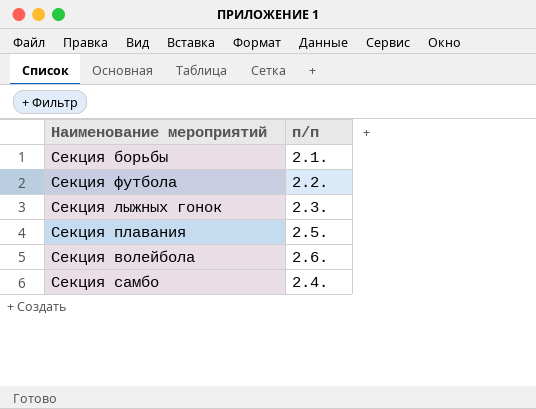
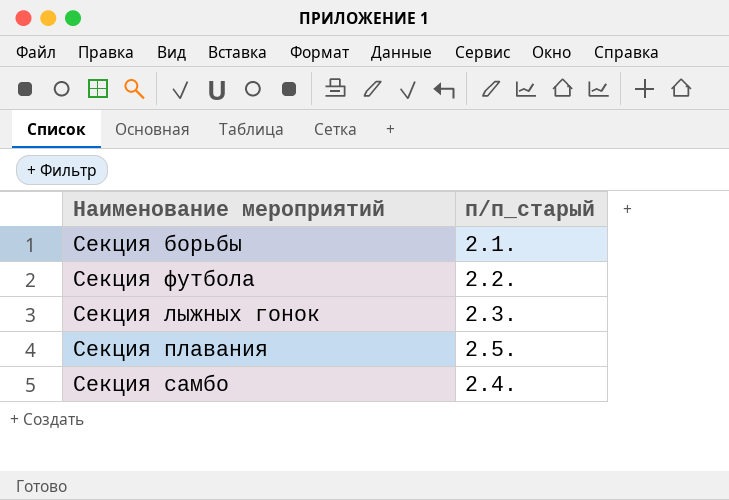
column name: п/п -> п/п_старый
row Секция волейбола: 2.6. -> none

